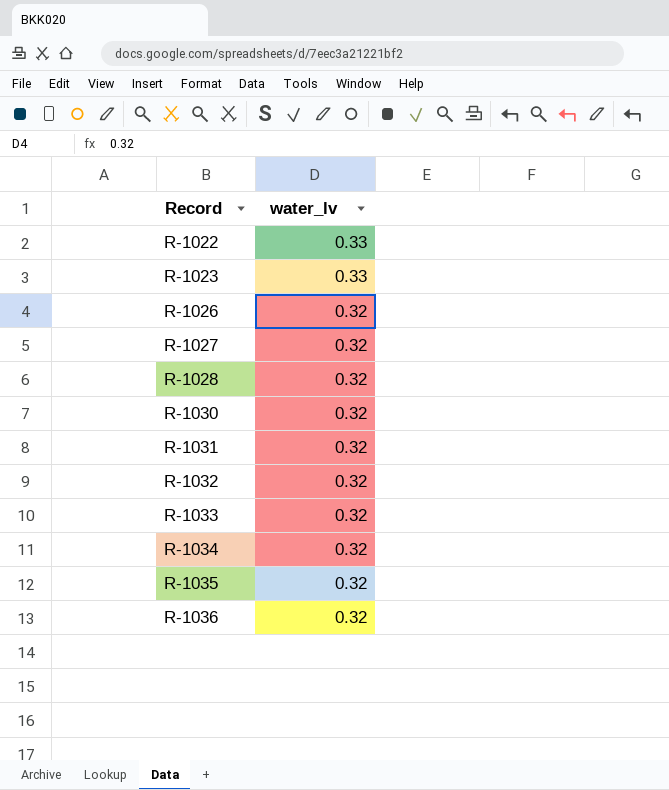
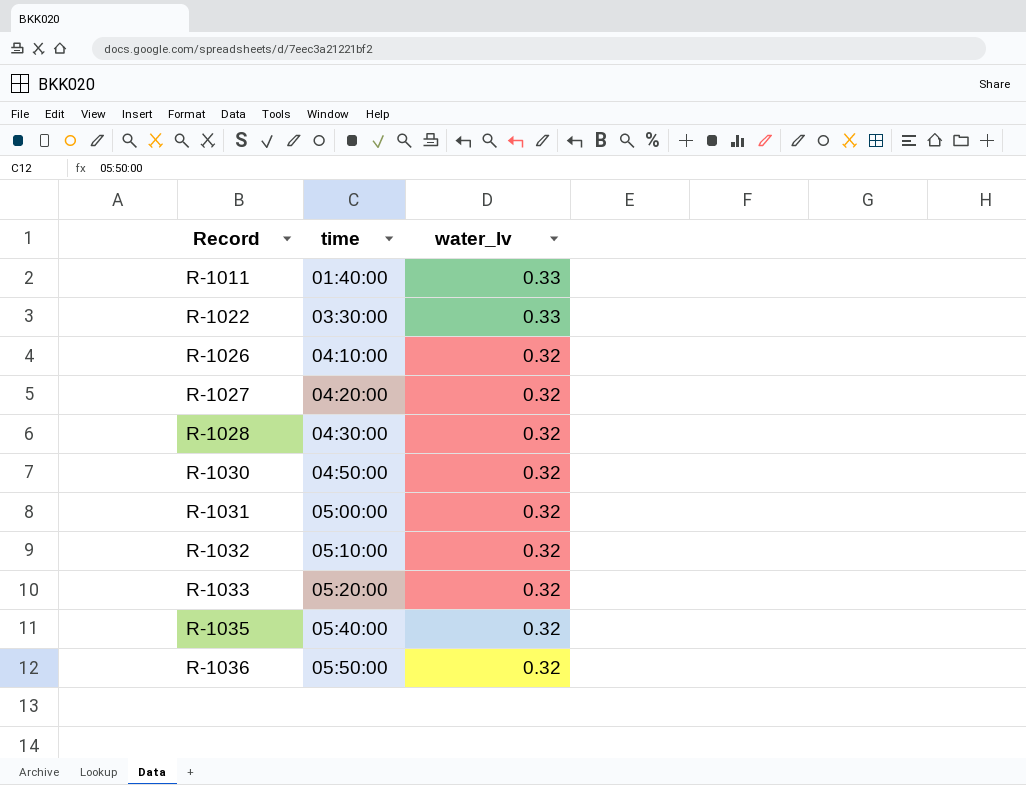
column time | position: none -> 2
row R-1023: 0.33 -> none
row R-1034: 0.32 -> none
row R-1011: none -> 01:40:00 | 0.33

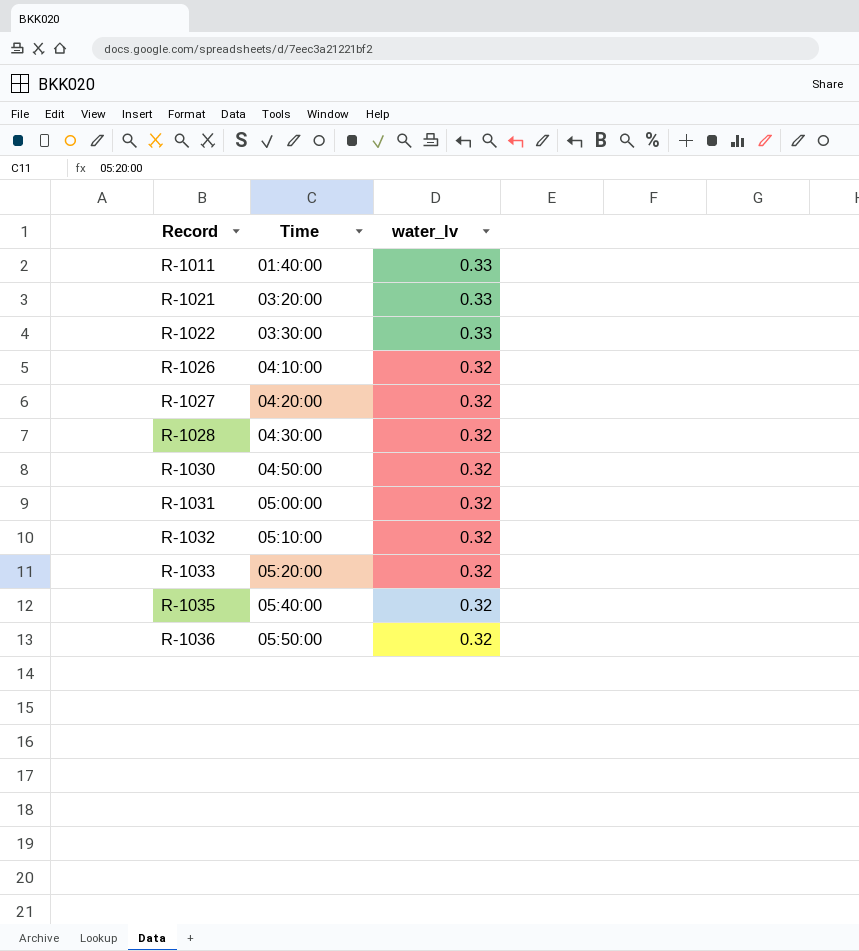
column name: time -> Time
row R-1021: none -> 03:20:00 | 0.33

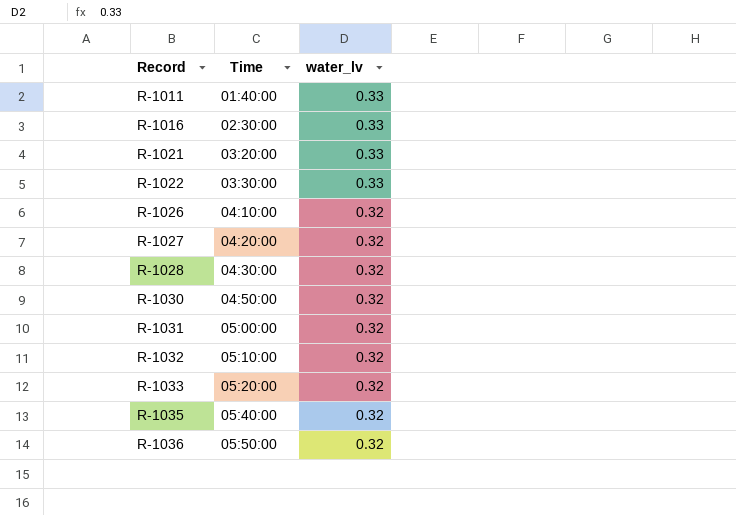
row R-1016: none -> 02:30:00 | 0.33

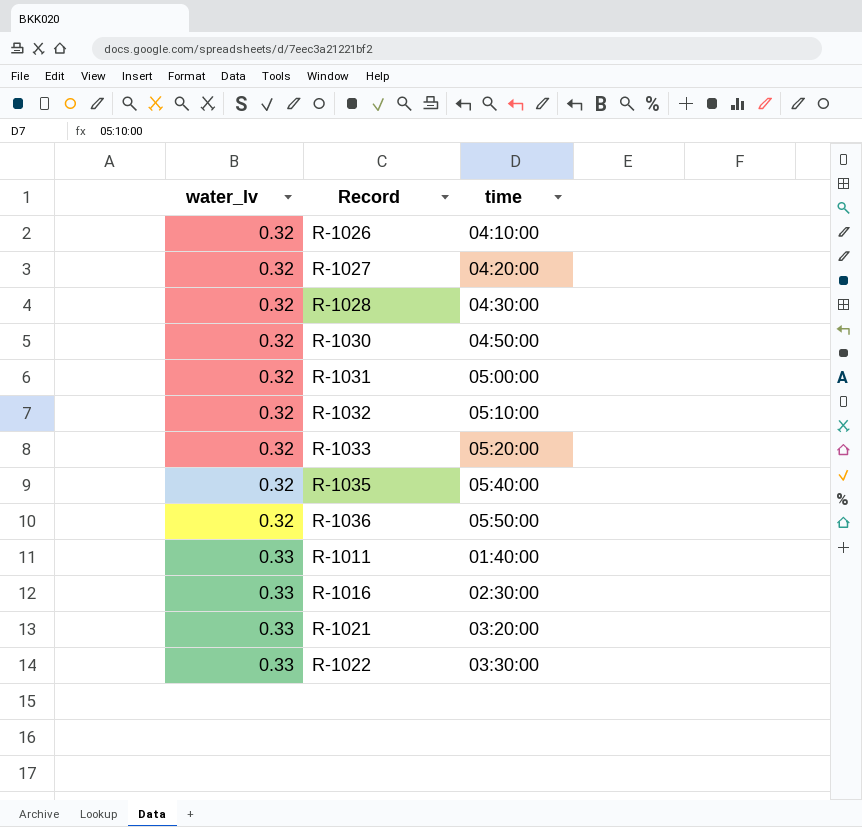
row order: Record ascending -> water_lv ascending
column water_lv | position: 3 -> 1
column name: Time -> time

